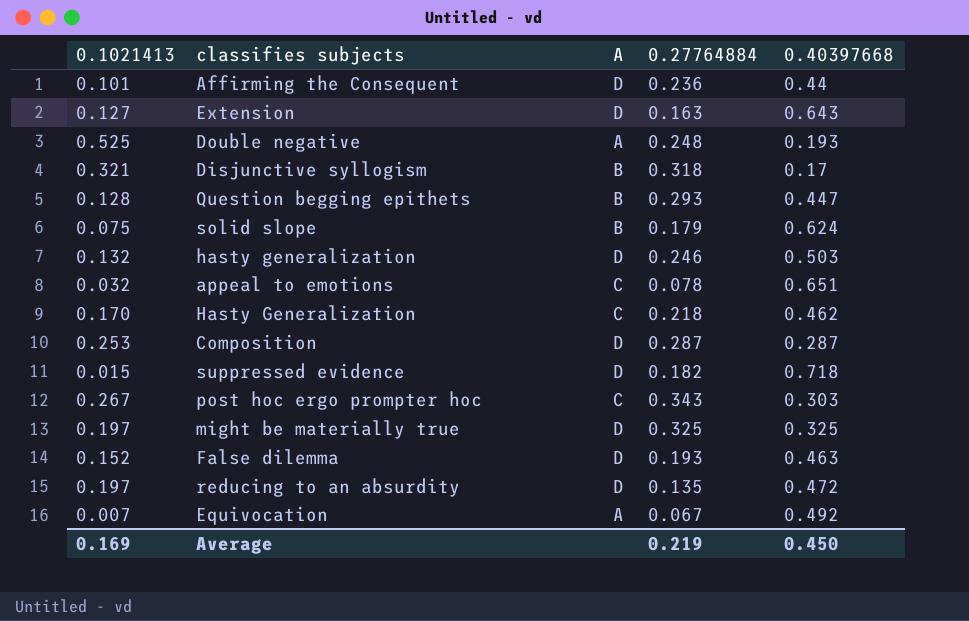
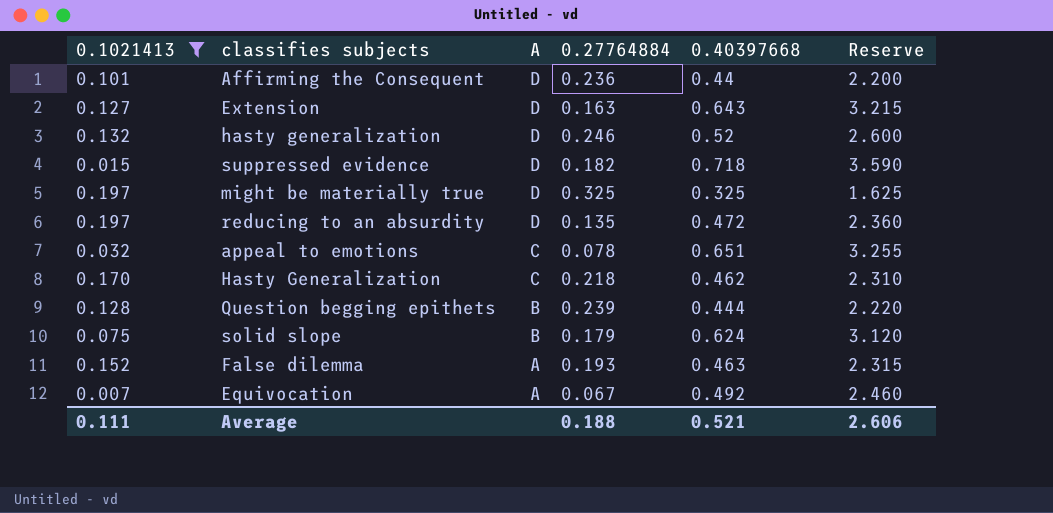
filter: none -> 0.1021413 <= 0.197
row order: none -> A descending
column Reserve | formula: none -> [0.40397668] * 5
hasty generalization | 0.40397668: 0.503 -> 0.52
Question begging epithets | 0.27764884: 0.293 -> 0.239
Question begging epithets | 0.40397668: 0.447 -> 0.444
False dilemma | A: D -> A
Average | 0.1021413: 0.169 -> 0.111
Average | 0.27764884: 0.219 -> 0.188
Average | 0.40397668: 0.450 -> 0.521

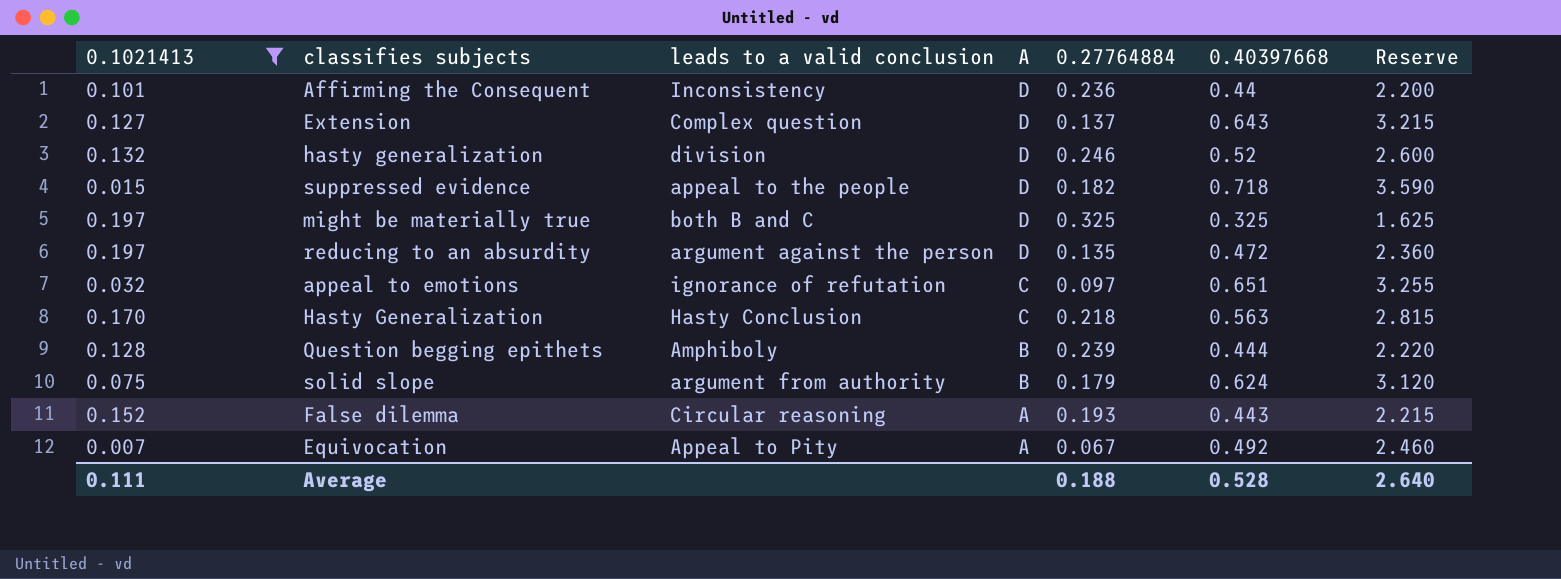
column leads to a valid conclusion | position: none -> 3
Extension | 0.27764884: 0.163 -> 0.137
appeal to emotions | 0.27764884: 0.078 -> 0.097
Hasty Generalization | 0.40397668: 0.462 -> 0.563
Hasty Generalization | Reserve: 2.310 -> 2.815
False dilemma | 0.40397668: 0.463 -> 0.443
False dilemma | Reserve: 2.315 -> 2.215
Average | 0.40397668: 0.521 -> 0.528
Average | Reserve: 2.606 -> 2.640

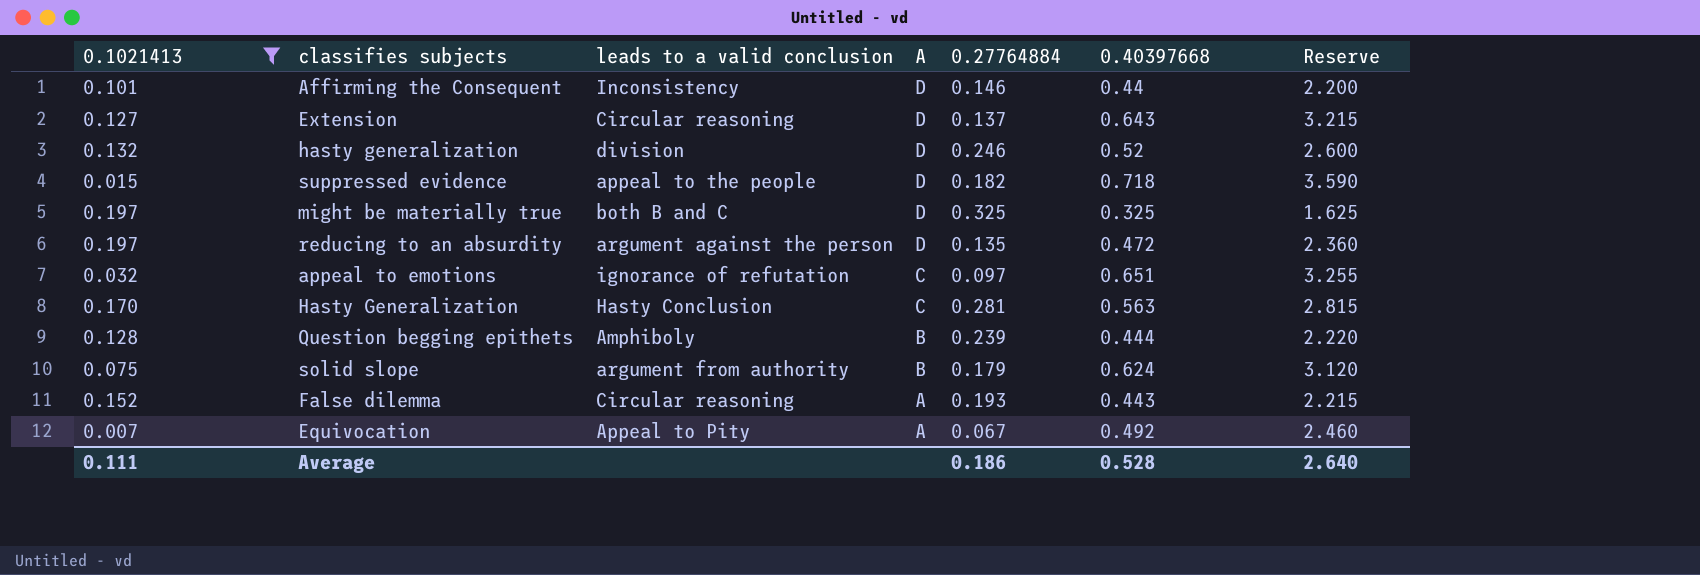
Affirming the Consequent | 0.27764884: 0.236 -> 0.146
Extension | leads to a valid conclusion: Complex question -> Circular reasoning
Hasty Generalization | 0.27764884: 0.218 -> 0.281
Average | 0.27764884: 0.188 -> 0.186

